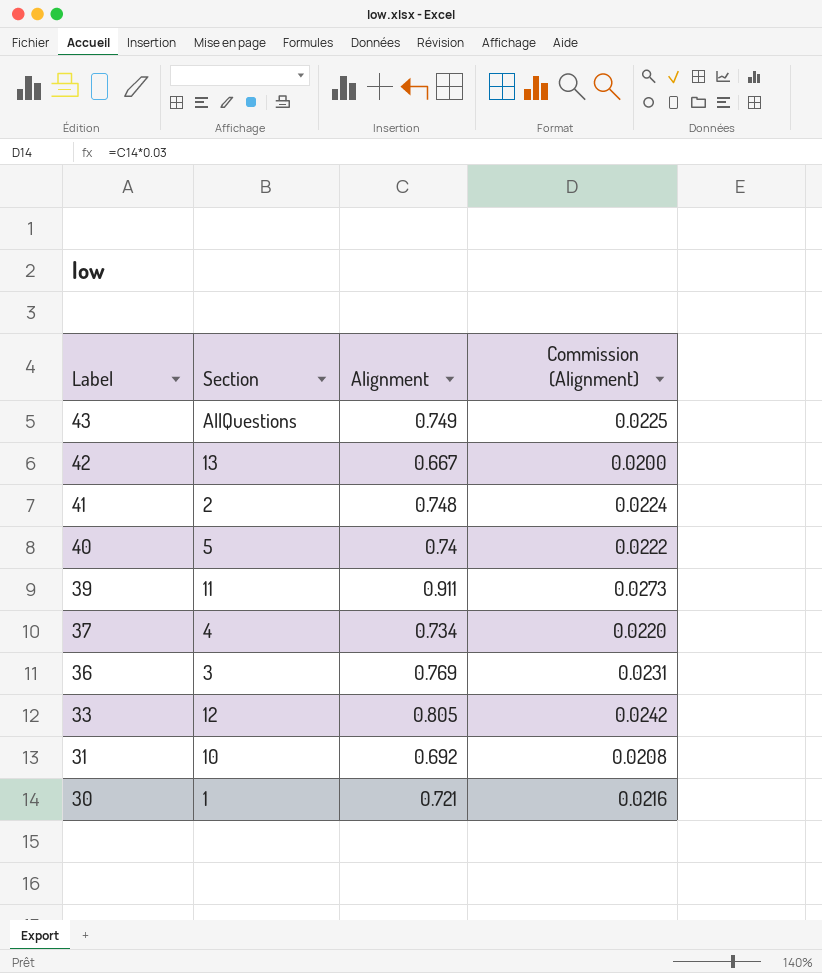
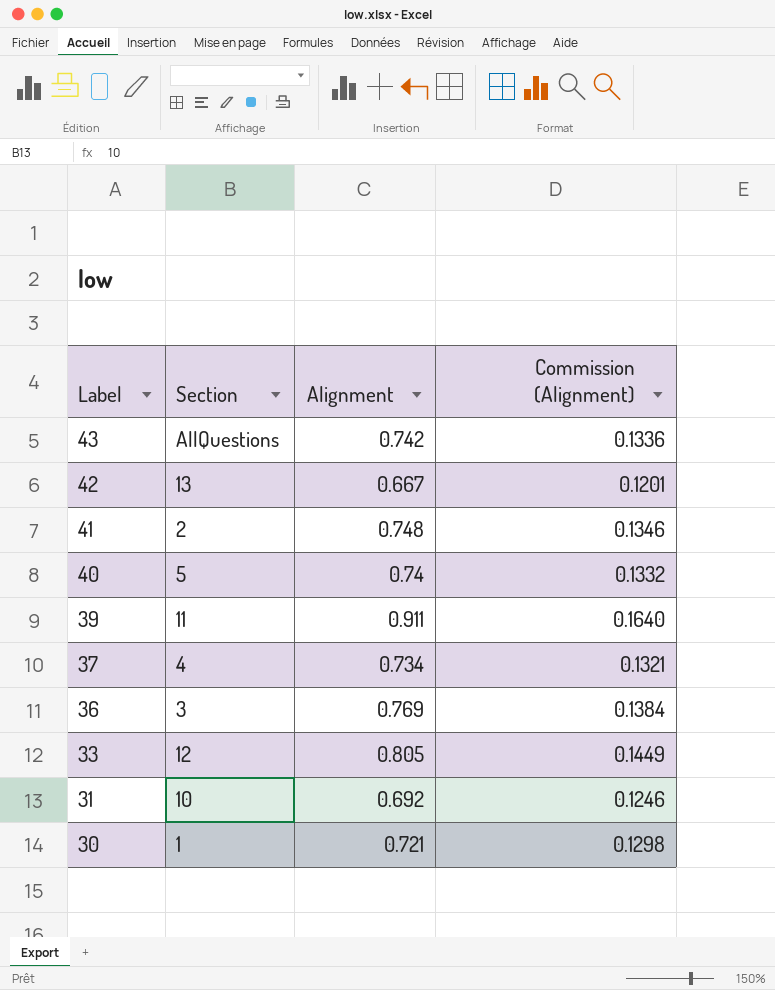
column Commission (Alignment) | formula: [Alignment] * 0.03 -> [Alignment] * 0.18
43 | Alignment: 0.749 -> 0.742

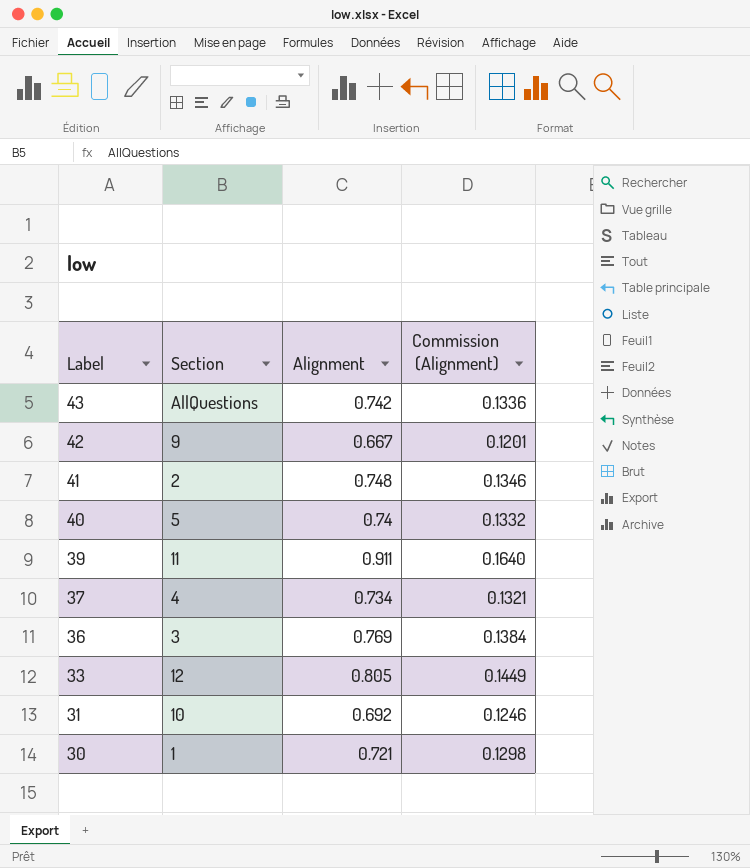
42 | Section: 13 -> 9

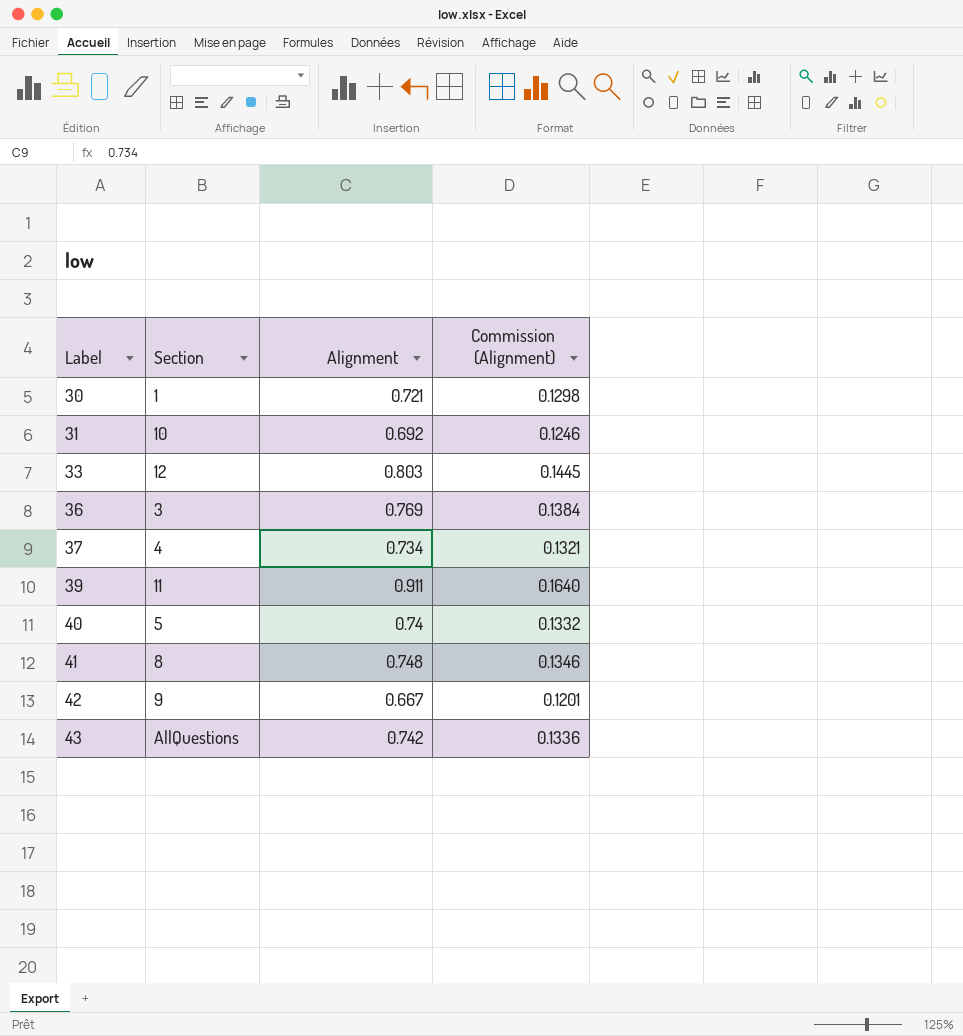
row order: Label descending -> Label ascending
33 | Alignment: 0.805 -> 0.803
33 | Commission (Alignment): 0.1449 -> 0.1445
41 | Section: 2 -> 8

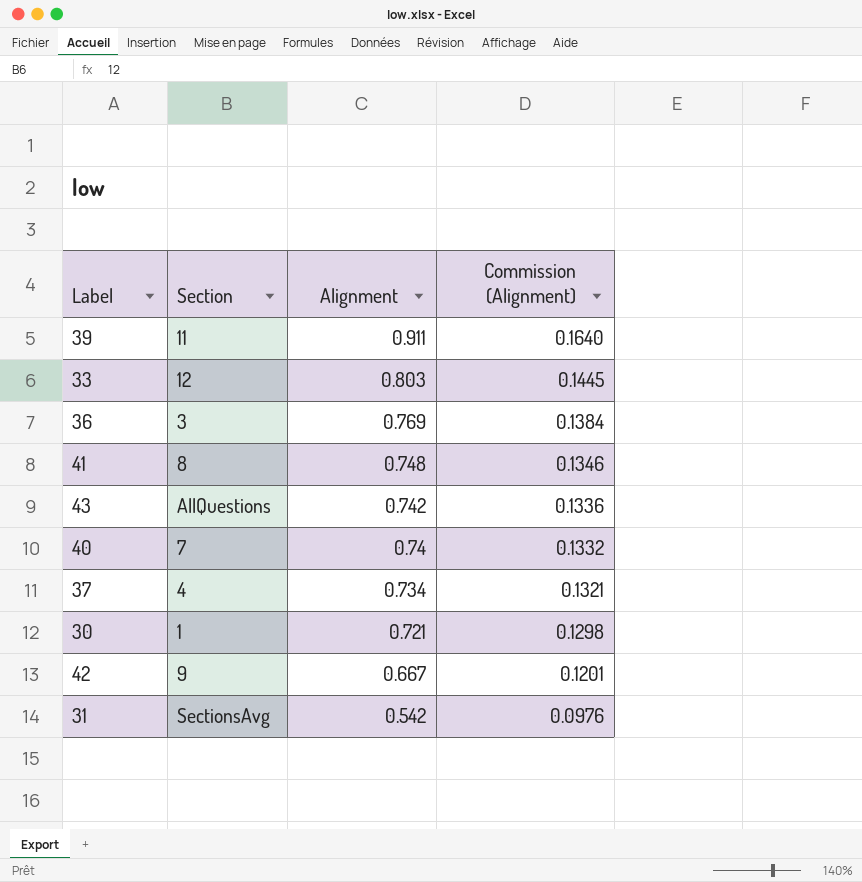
row order: Label ascending -> Alignment descending
40 | Section: 5 -> 7
31 | Section: 10 -> SectionsAvg
31 | Alignment: 0.692 -> 0.542
31 | Commission (Alignment): 0.1246 -> 0.0976

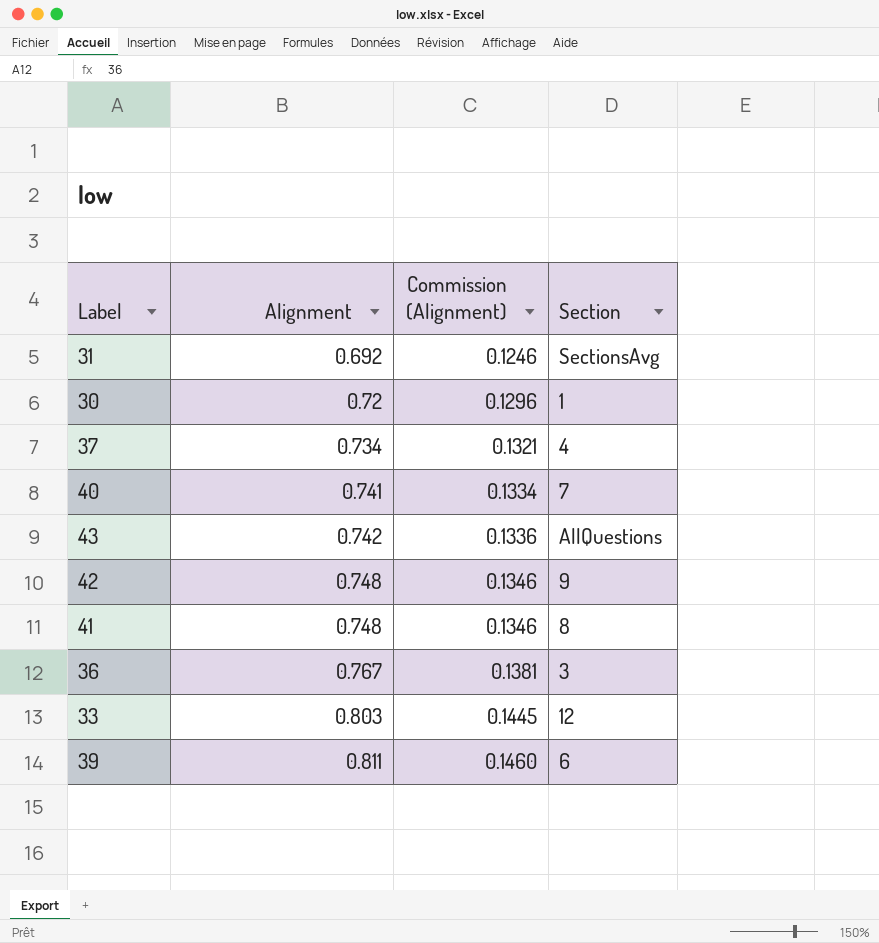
row order: Alignment descending -> Alignment ascending
column Section | position: 2 -> 4
31 | Alignment: 0.542 -> 0.692
31 | Commission (Alignment): 0.0976 -> 0.1246
30 | Alignment: 0.721 -> 0.72
30 | Commission (Alignment): 0.1298 -> 0.1296
40 | Alignment: 0.74 -> 0.741
40 | Commission (Alignment): 0.1332 -> 0.1334
42 | Alignment: 0.667 -> 0.748
42 | Commission (Alignment): 0.1201 -> 0.1346
36 | Alignment: 0.769 -> 0.767
36 | Commission (Alignment): 0.1384 -> 0.1381
39 | Alignment: 0.911 -> 0.811
39 | Commission (Alignment): 0.1640 -> 0.1460
39 | Section: 11 -> 6

